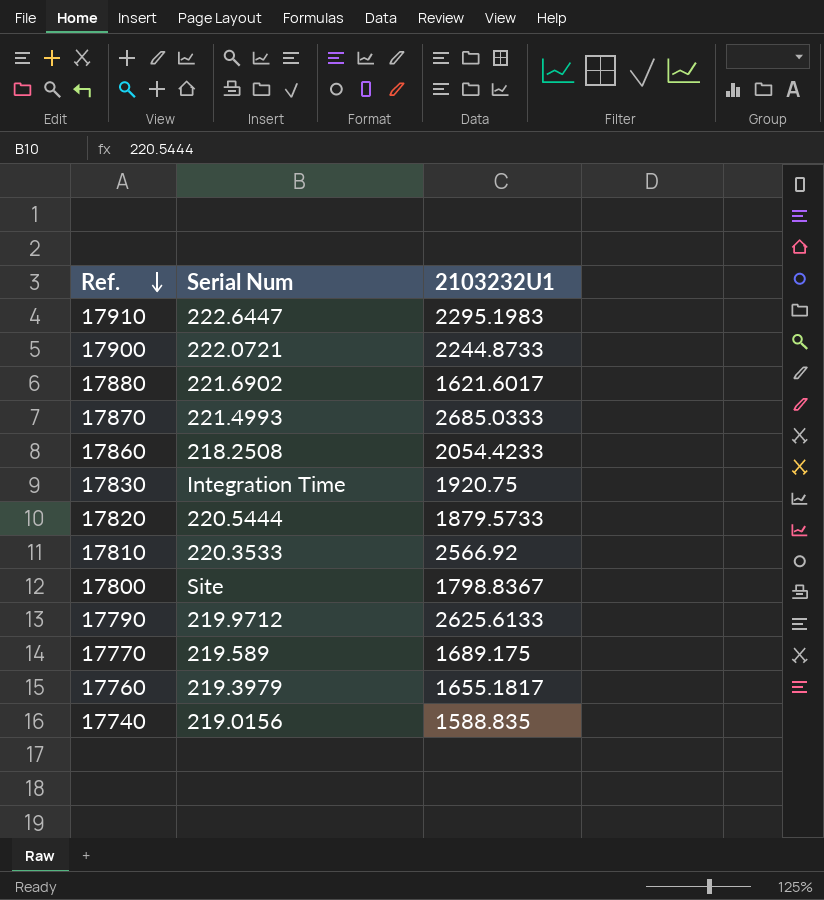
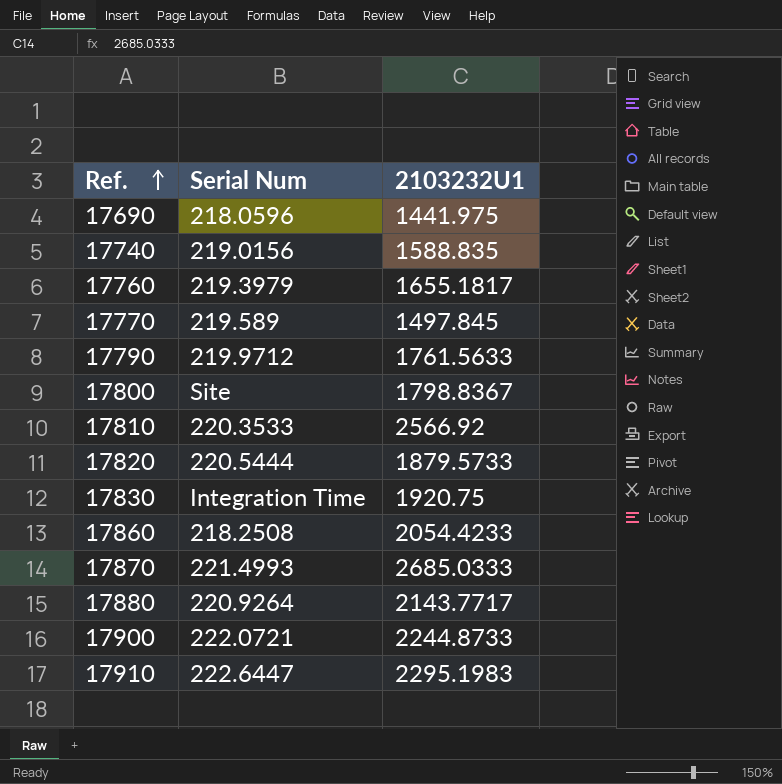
row order: Ref. descending -> Ref. ascending
row 17690: none -> 218.0596 | 1441.975
17770 | 2103232U1: 1689.175 -> 1497.845
17790 | 2103232U1: 2625.6133 -> 1761.5633
17880 | Serial Num: 221.6902 -> 220.9264
17880 | 2103232U1: 1621.6017 -> 2143.7717

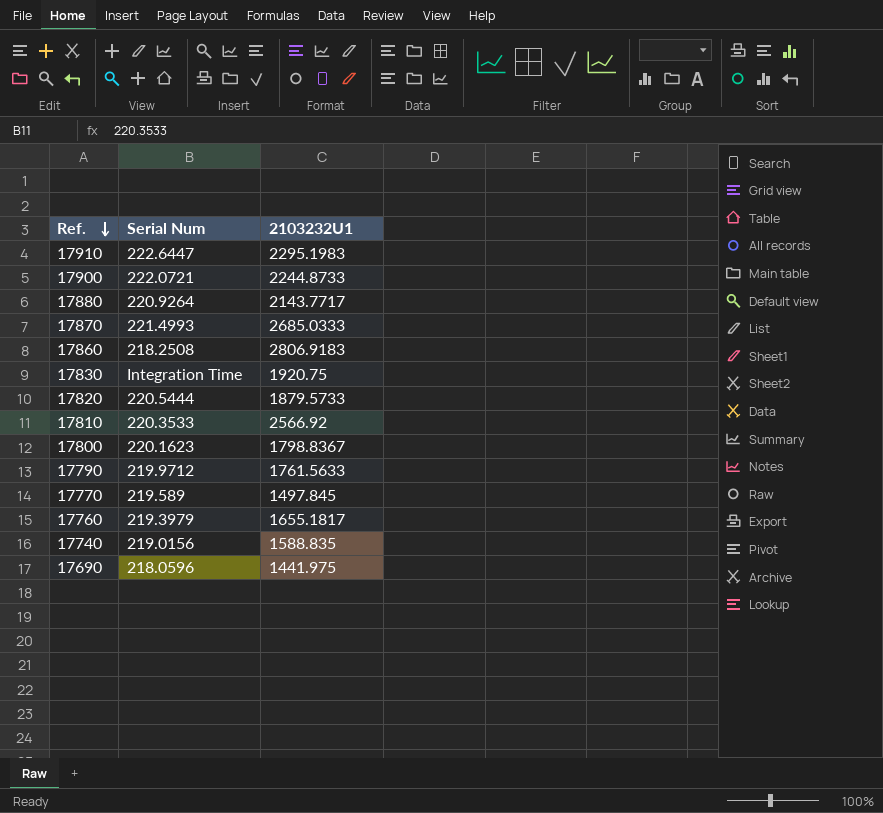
row order: Ref. ascending -> Ref. descending
17860 | 2103232U1: 2054.4233 -> 2806.9183
17800 | Serial Num: Site -> 220.1623

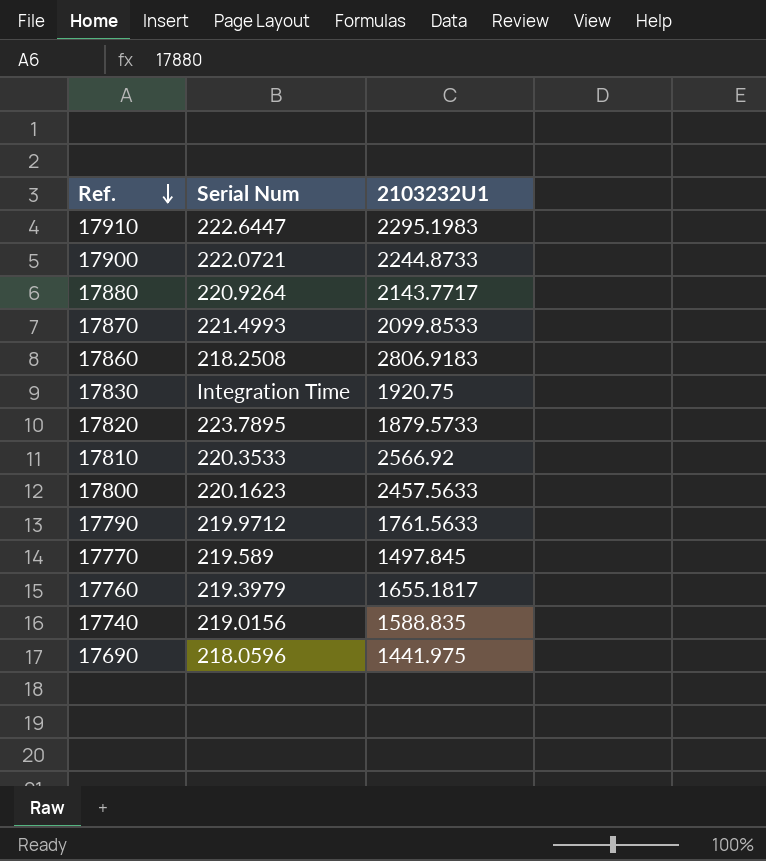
17870 | 2103232U1: 2685.0333 -> 2099.8533
17820 | Serial Num: 220.5444 -> 223.7895
17800 | 2103232U1: 1798.8367 -> 2457.5633

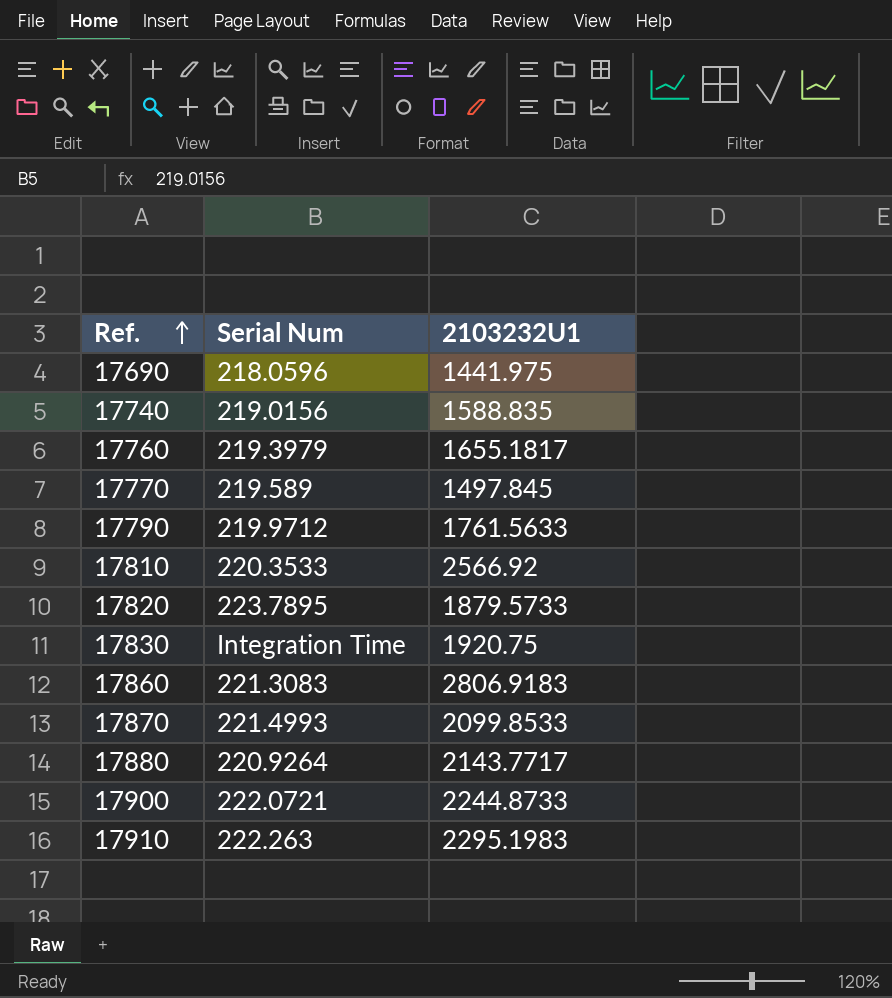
row order: Ref. descending -> Ref. ascending
row 17800: 220.1623 | 2457.5633 -> none
17860 | Serial Num: 218.2508 -> 221.3083
17910 | Serial Num: 222.6447 -> 222.263

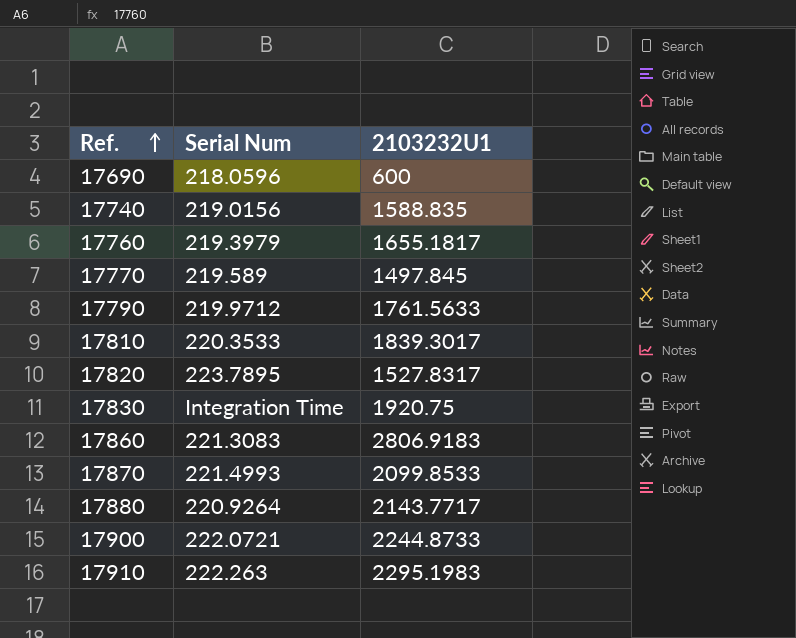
17690 | 2103232U1: 1441.975 -> 600
17810 | 2103232U1: 2566.92 -> 1839.3017
17820 | 2103232U1: 1879.5733 -> 1527.8317

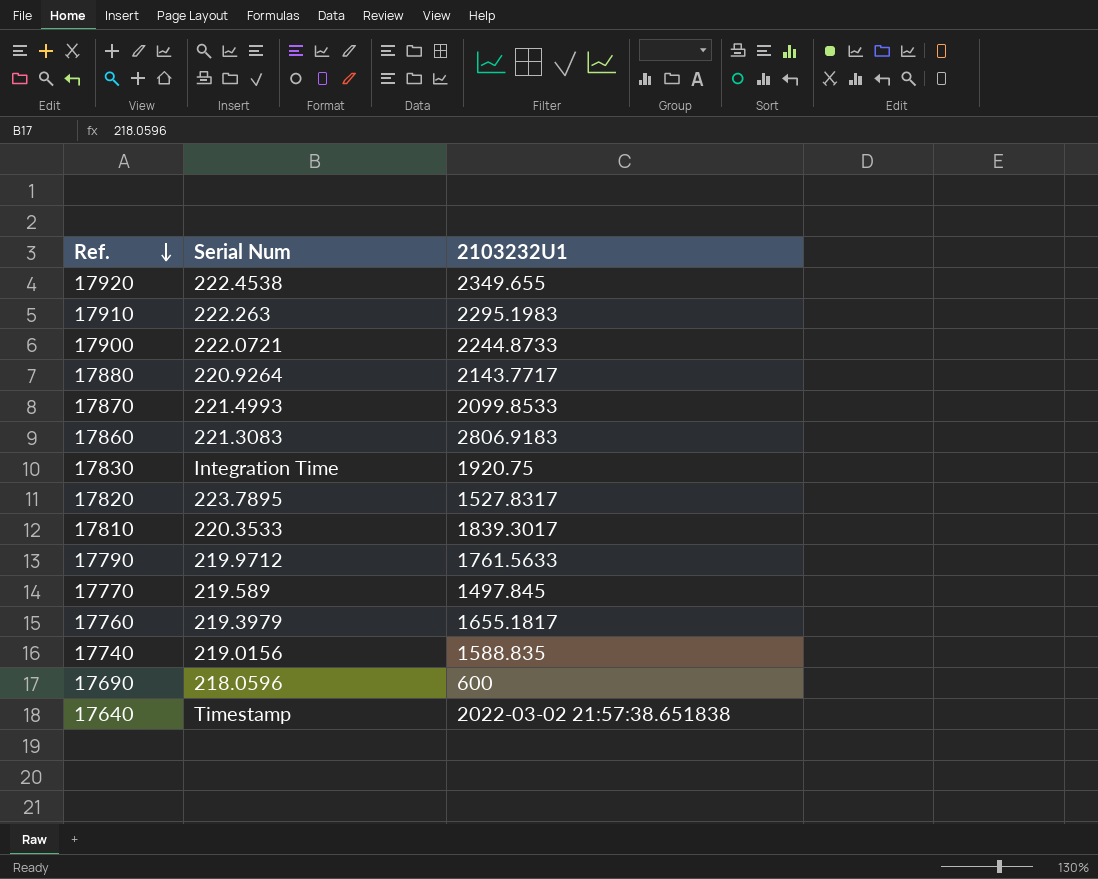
row order: Ref. ascending -> Ref. descending
row 17920: none -> 222.4538 | 2349.655
row 17640: none -> Timestamp | 2022-03-02 21:57:38.651838

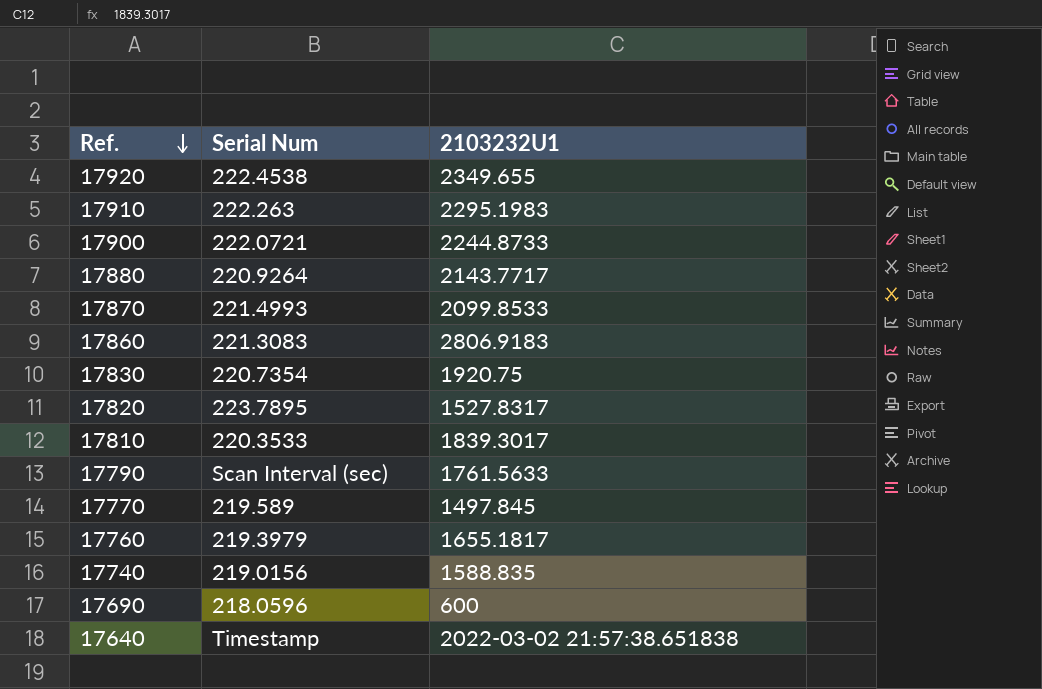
17830 | Serial Num: Integration Time -> 220.7354
17790 | Serial Num: 219.9712 -> Scan Interval (sec)

